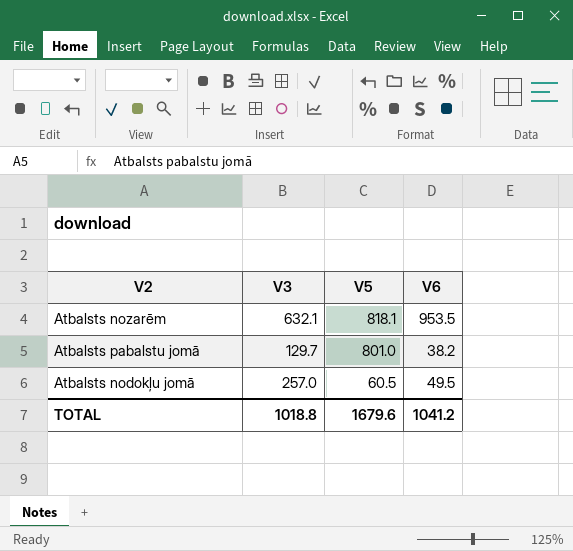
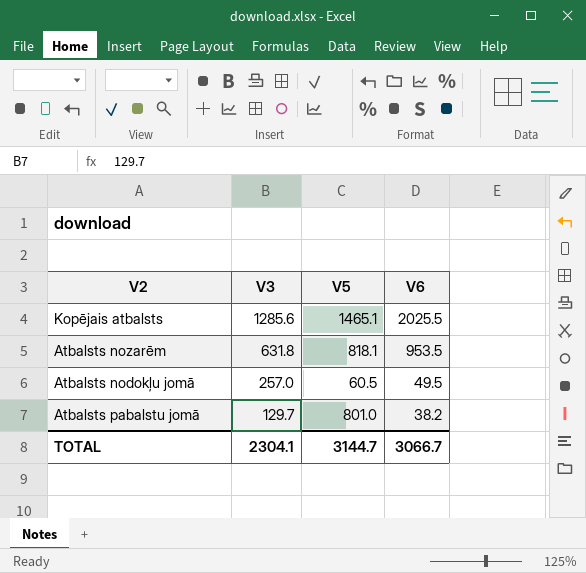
row order: V5 descending -> V3 descending
row Kopējais atbalsts: none -> 1285.6 | 1465.1 | 2025.5
Atbalsts nozarēm | V3: 632.1 -> 631.8
TOTAL | V3: 1018.8 -> 2304.1
TOTAL | V5: 1679.6 -> 3144.7
TOTAL | V6: 1041.2 -> 3066.7

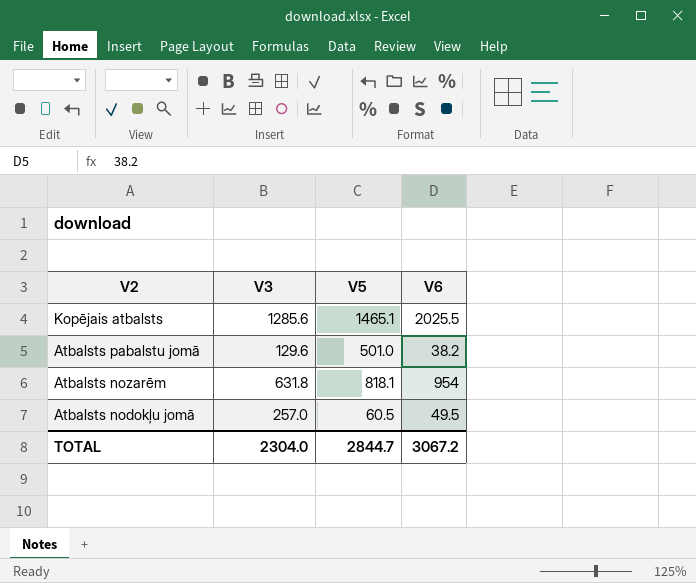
row order: V3 descending -> V2 descending
Atbalsts pabalstu jomā | V3: 129.7 -> 129.6
Atbalsts pabalstu jomā | V5: 801.0 -> 501.0
Atbalsts nozarēm | V6: 953.5 -> 954
TOTAL | V3: 2304.1 -> 2304.0
TOTAL | V5: 3144.7 -> 2844.7
TOTAL | V6: 3066.7 -> 3067.2

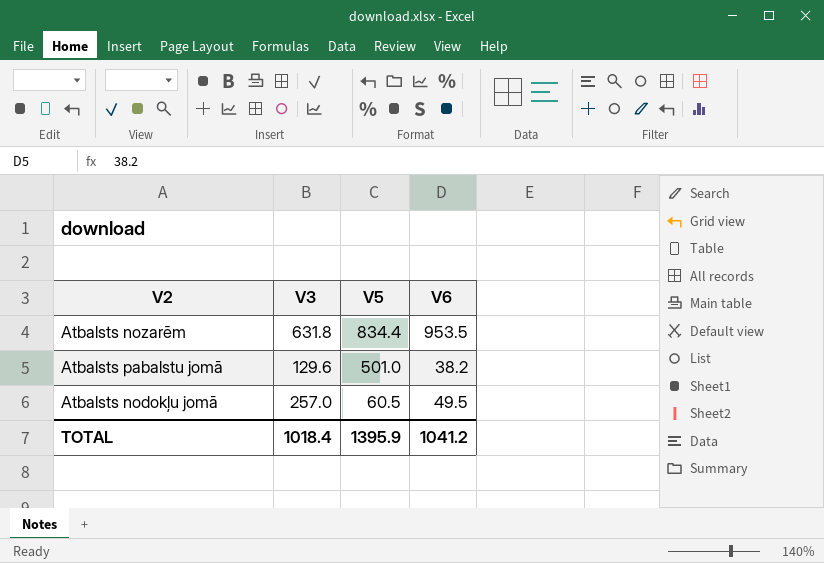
row order: V2 descending -> V5 descending
row Kopējais atbalsts: 1285.6 | 1465.1 | 2025.5 -> none
Atbalsts nozarēm | V5: 818.1 -> 834.4
Atbalsts nozarēm | V6: 954 -> 953.5
TOTAL | V3: 2304.0 -> 1018.4
TOTAL | V5: 2844.7 -> 1395.9
TOTAL | V6: 3067.2 -> 1041.2

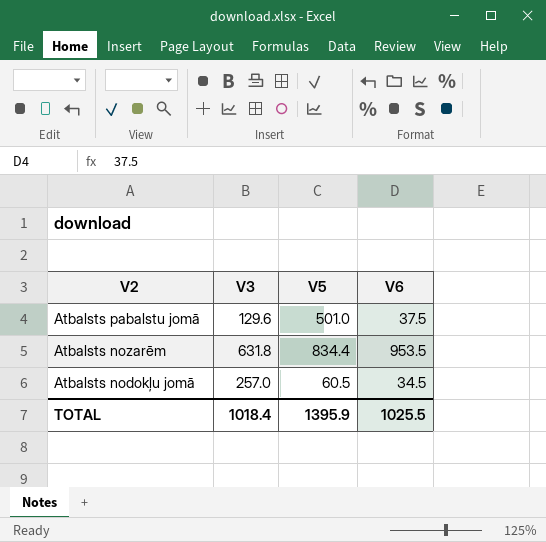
row order: V5 descending -> V2 descending
Atbalsts pabalstu jomā | V6: 38.2 -> 37.5
Atbalsts nodokļu jomā | V6: 49.5 -> 34.5
TOTAL | V6: 1041.2 -> 1025.5

